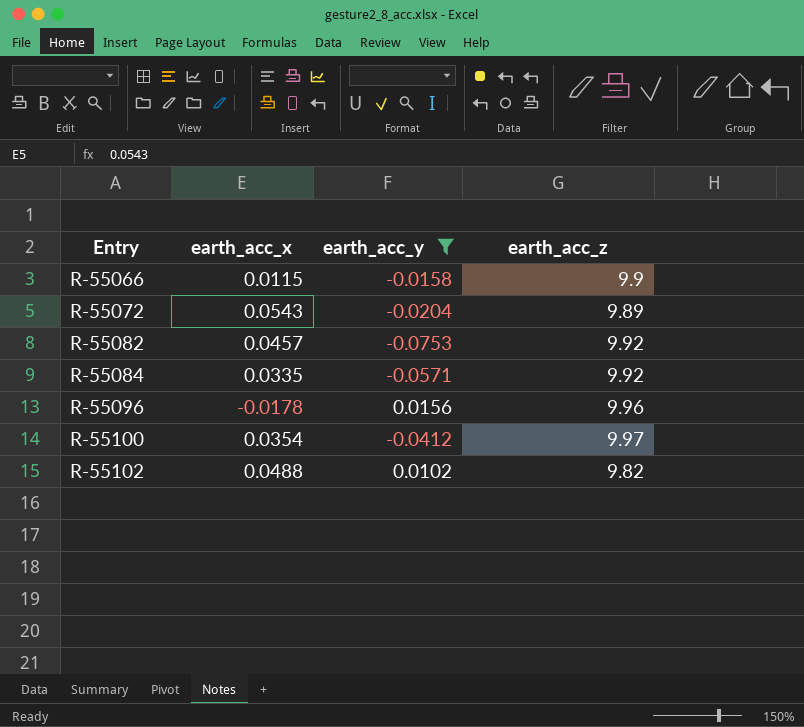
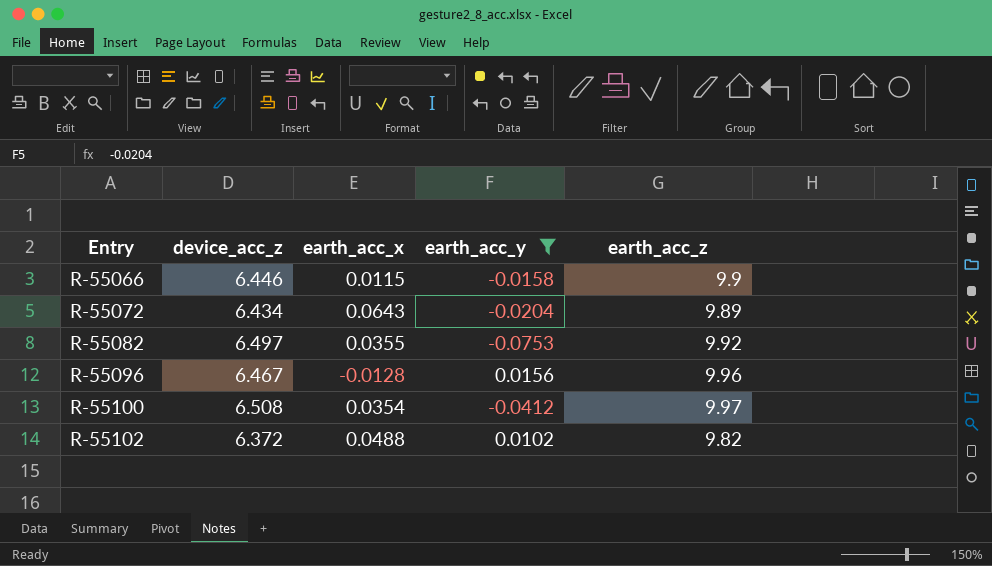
column device_acc_z | position: none -> 2
row R-55084: 0.0335 | -0.0571 | 9.92 -> none
R-55072 | earth_acc_x: 0.0543 -> 0.0643
R-55082 | earth_acc_x: 0.0457 -> 0.0355
R-55096 | earth_acc_x: -0.0178 -> -0.0128

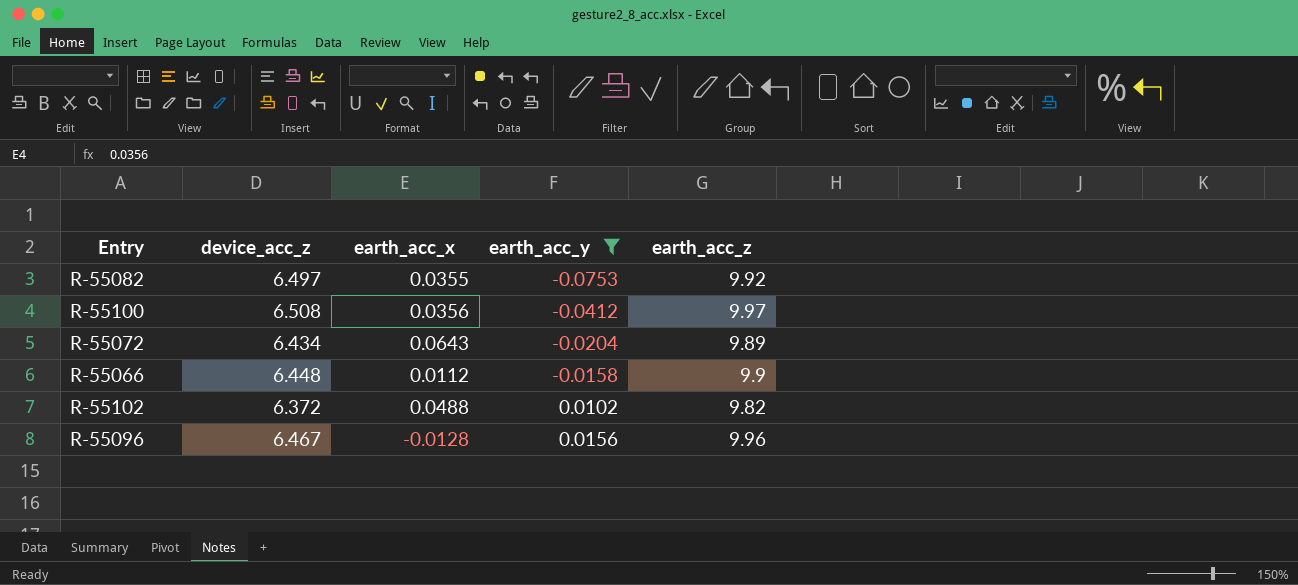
row order: Entry ascending -> earth_acc_y ascending
R-55100 | earth_acc_x: 0.0354 -> 0.0356
R-55066 | device_acc_z: 6.446 -> 6.448
R-55066 | earth_acc_x: 0.0115 -> 0.0112

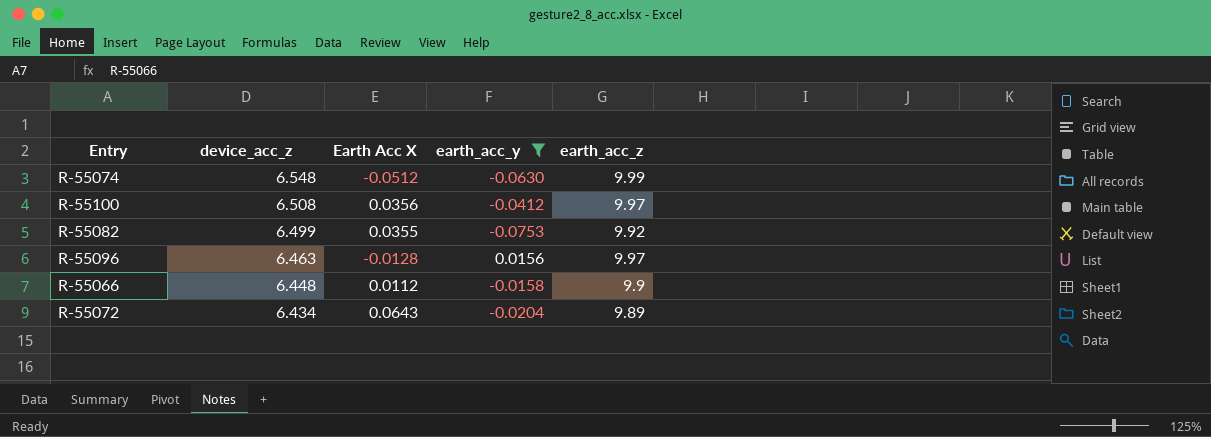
row order: earth_acc_y ascending -> device_acc_z descending
column name: earth_acc_x -> Earth Acc X
row R-55102: 6.372 | 0.0488 | 0.0102 | 9.82 -> none
row R-55074: none -> 6.548 | -0.0512 | -0.0630 | 9.99
R-55082 | device_acc_z: 6.497 -> 6.499
R-55096 | device_acc_z: 6.467 -> 6.463
R-55096 | earth_acc_z: 9.96 -> 9.97

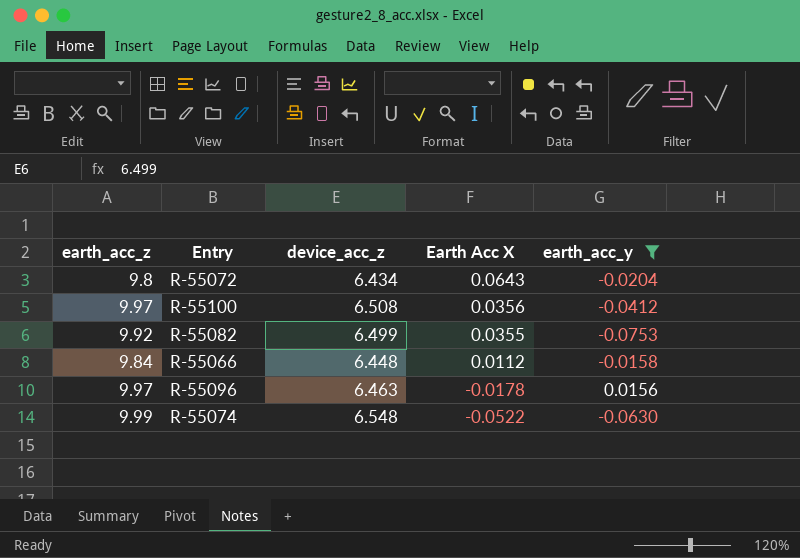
row order: device_acc_z descending -> Earth Acc X descending
column earth_acc_z | position: 5 -> 1
R-55072 | earth_acc_z: 9.89 -> 9.8
R-55066 | earth_acc_z: 9.9 -> 9.84
R-55096 | Earth Acc X: -0.0128 -> -0.0178
R-55074 | Earth Acc X: -0.0512 -> -0.0522

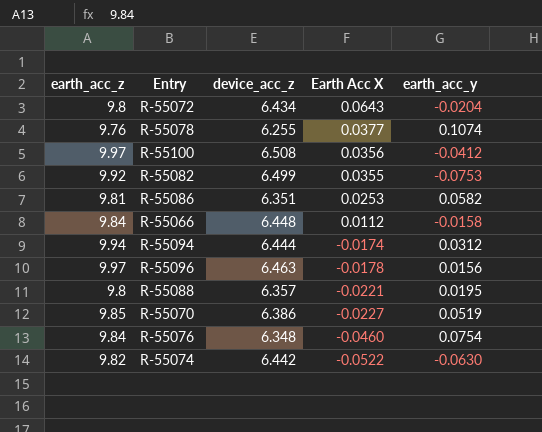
filter: earth_acc_y <= 0.0156 -> none
R-55074 | earth_acc_z: 9.99 -> 9.82
R-55074 | device_acc_z: 6.548 -> 6.442

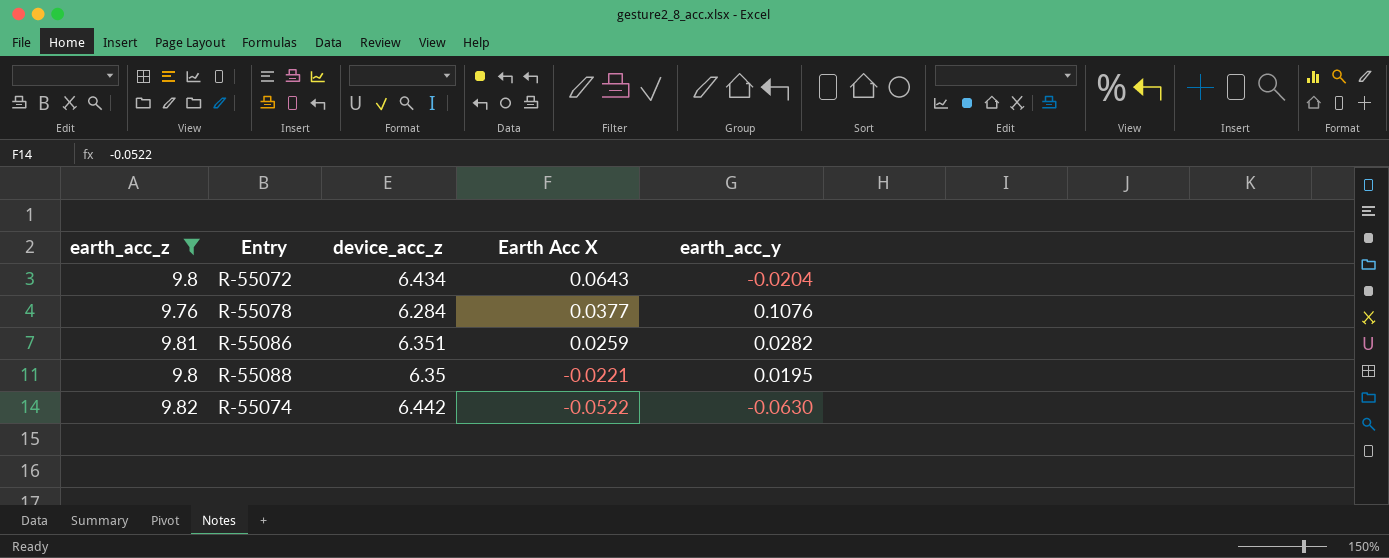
filter: none -> earth_acc_z <= 9.82
R-55078 | device_acc_z: 6.255 -> 6.284
R-55078 | earth_acc_y: 0.1074 -> 0.1076
R-55086 | Earth Acc X: 0.0253 -> 0.0259
R-55086 | earth_acc_y: 0.0582 -> 0.0282
R-55088 | device_acc_z: 6.357 -> 6.35

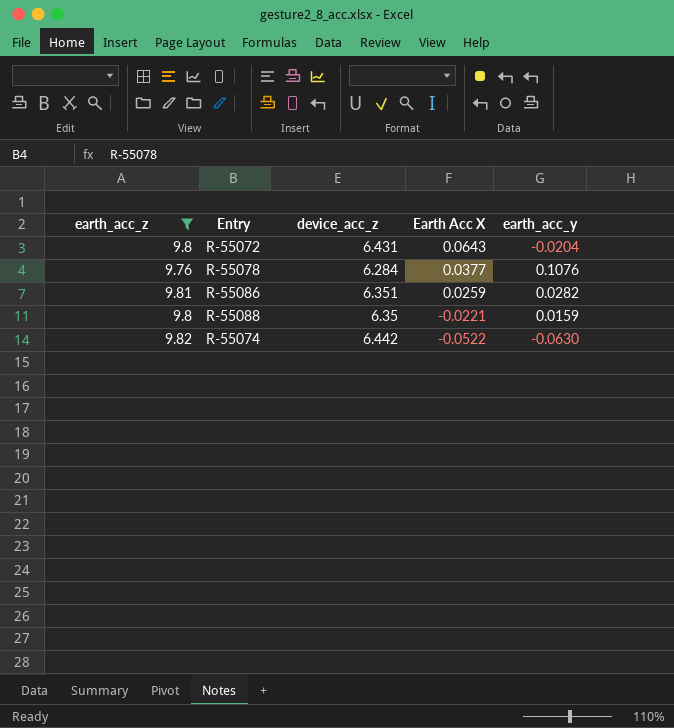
R-55072 | device_acc_z: 6.434 -> 6.431
R-55088 | earth_acc_y: 0.0195 -> 0.0159

